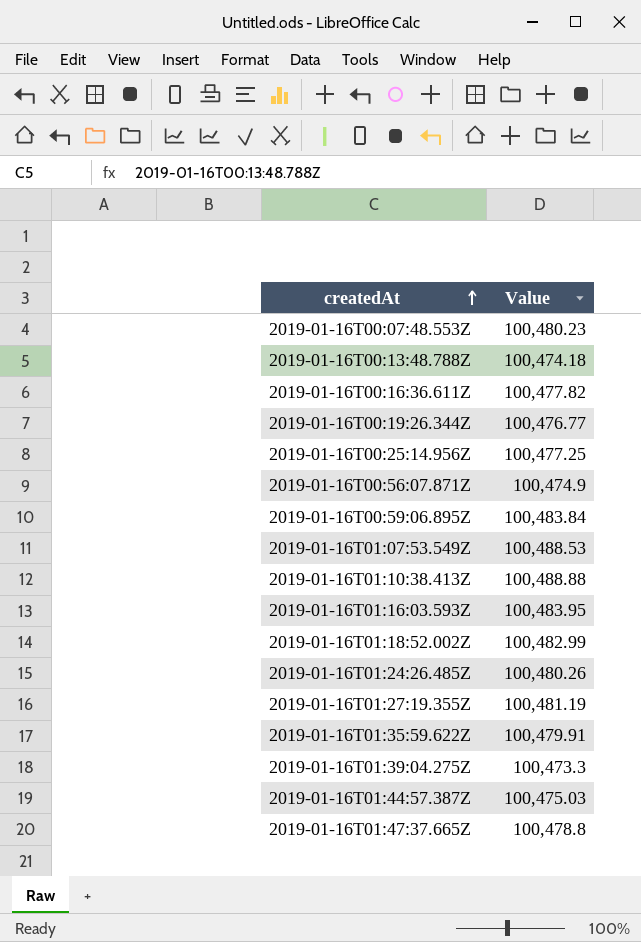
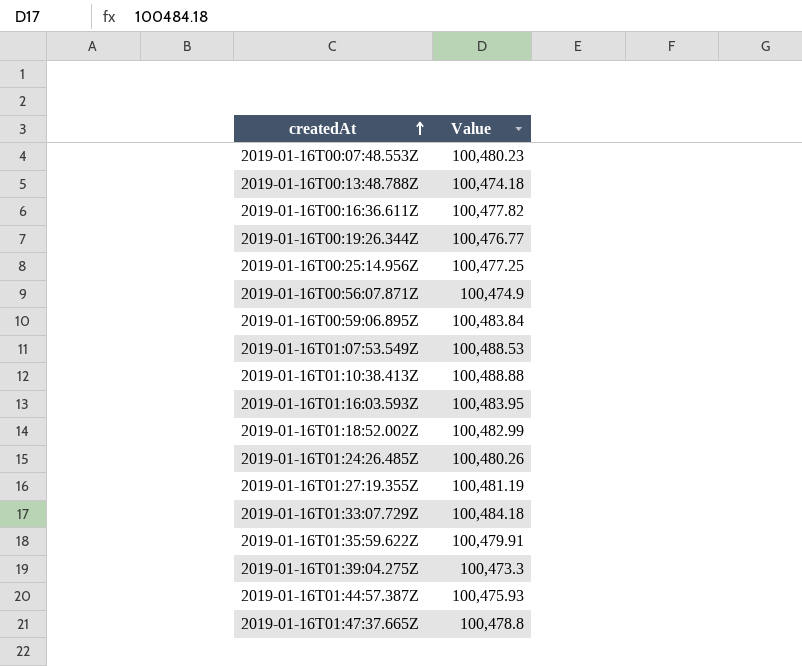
row 2019-01-16T01:33:07.729Z: none -> 100,484.18
2019-01-16T01:44:57.387Z | Value: 100,475.03 -> 100,475.93

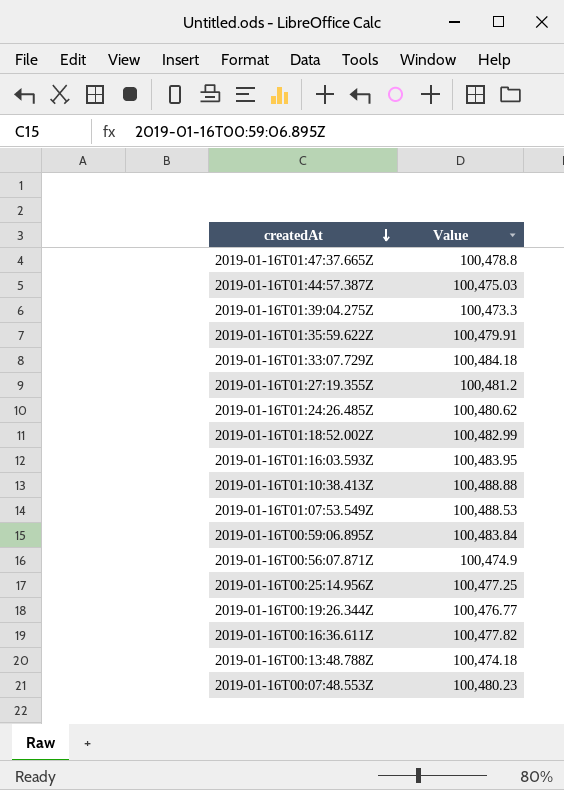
row order: createdAt ascending -> createdAt descending
2019-01-16T01:44:57.387Z | Value: 100,475.93 -> 100,475.03
2019-01-16T01:27:19.355Z | Value: 100,481.19 -> 100,481.2
2019-01-16T01:24:26.485Z | Value: 100,480.26 -> 100,480.62

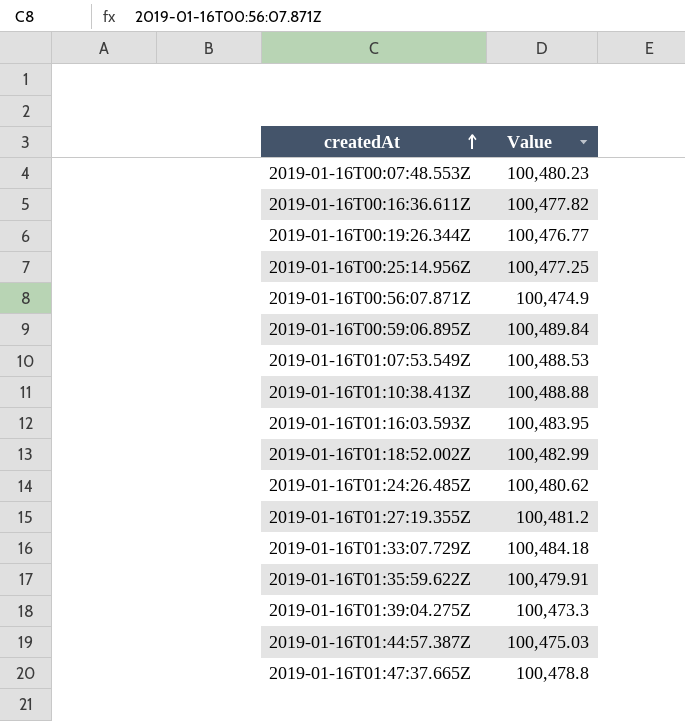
row order: createdAt descending -> createdAt ascending
row 2019-01-16T00:13:48.788Z: 100,474.18 -> none
2019-01-16T00:59:06.895Z | Value: 100,483.84 -> 100,489.84

